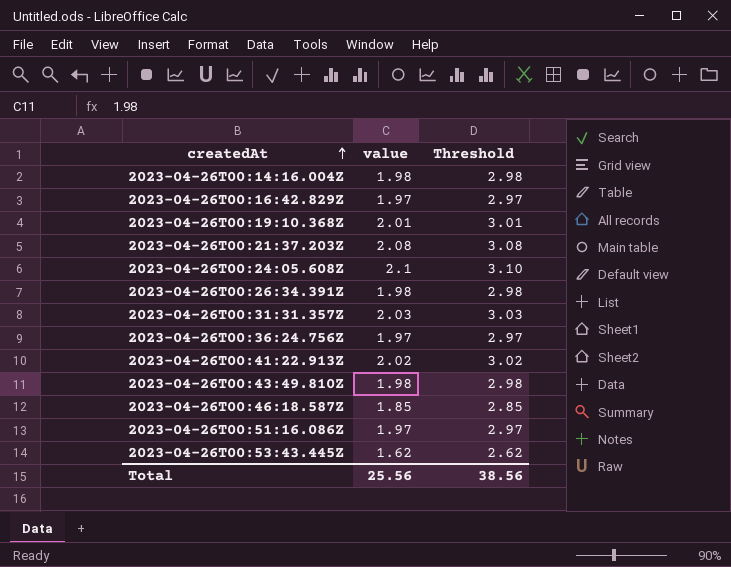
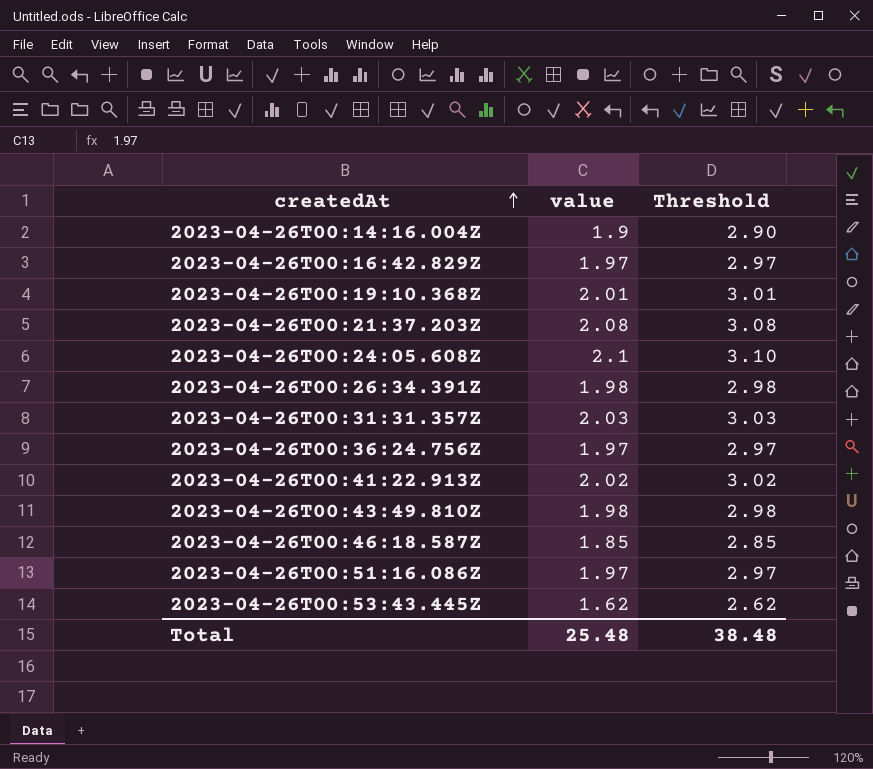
2023-04-26T00:14:16.004Z | value: 1.98 -> 1.9
2023-04-26T00:14:16.004Z | Threshold: 2.98 -> 2.90
Total | value: 25.56 -> 25.48
Total | Threshold: 38.56 -> 38.48

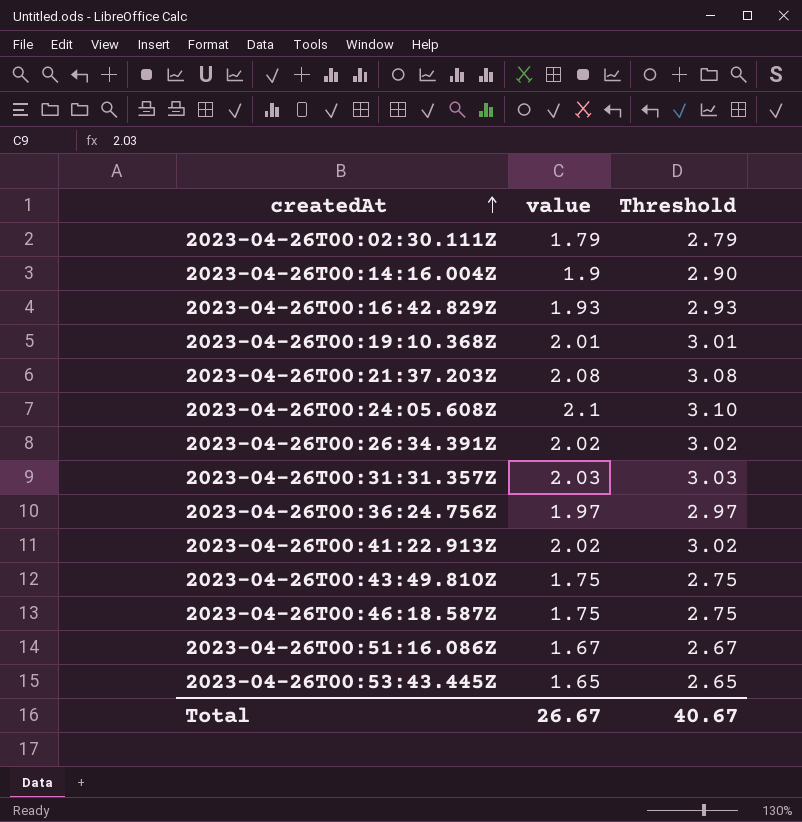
row 2023-04-26T00:02:30.111Z: none -> 1.79 | 2.79
2023-04-26T00:16:42.829Z | value: 1.97 -> 1.93
2023-04-26T00:16:42.829Z | Threshold: 2.97 -> 2.93
2023-04-26T00:26:34.391Z | value: 1.98 -> 2.02
2023-04-26T00:26:34.391Z | Threshold: 2.98 -> 3.02
2023-04-26T00:43:49.810Z | value: 1.98 -> 1.75
2023-04-26T00:43:49.810Z | Threshold: 2.98 -> 2.75
2023-04-26T00:46:18.587Z | value: 1.85 -> 1.75
2023-04-26T00:46:18.587Z | Threshold: 2.85 -> 2.75
2023-04-26T00:51:16.086Z | value: 1.97 -> 1.67
2023-04-26T00:51:16.086Z | Threshold: 2.97 -> 2.67
2023-04-26T00:53:43.445Z | value: 1.62 -> 1.65
2023-04-26T00:53:43.445Z | Threshold: 2.62 -> 2.65
Total | value: 25.48 -> 26.67
Total | Threshold: 38.48 -> 40.67

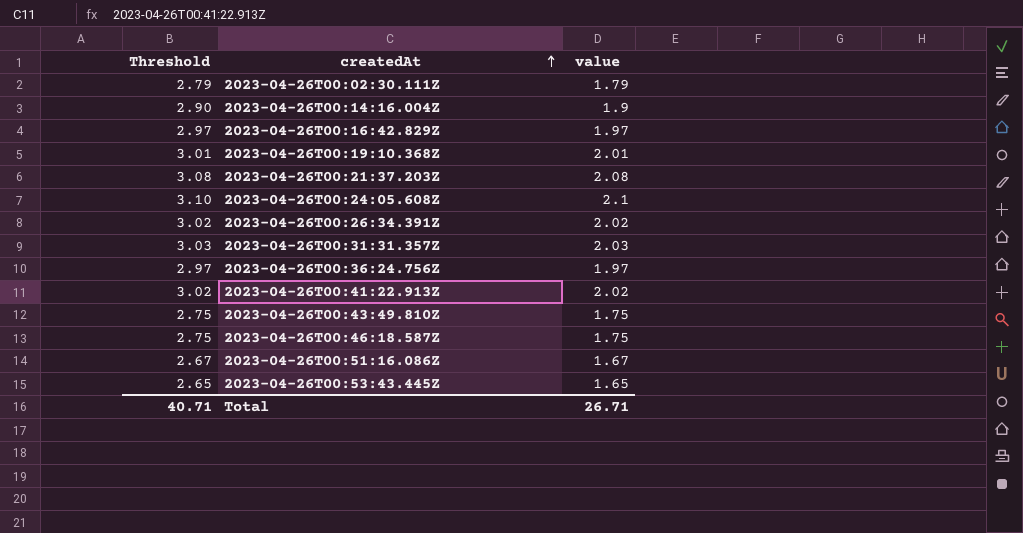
column Threshold | position: 3 -> 1
2023-04-26T00:16:42.829Z | Threshold: 2.93 -> 2.97
2023-04-26T00:16:42.829Z | value: 1.93 -> 1.97
Total | Threshold: 40.67 -> 40.71
Total | value: 26.67 -> 26.71

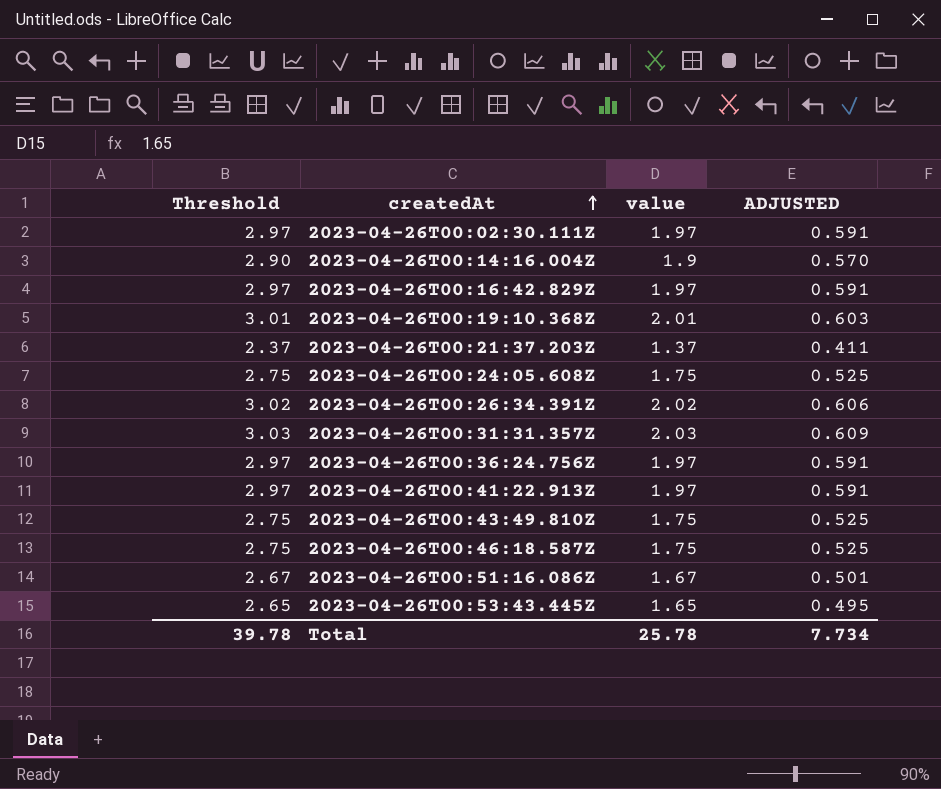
column ADJUSTED | formula: none -> [value] * 0.3
2023-04-26T00:02:30.111Z | Threshold: 2.79 -> 2.97
2023-04-26T00:02:30.111Z | value: 1.79 -> 1.97
2023-04-26T00:21:37.203Z | Threshold: 3.08 -> 2.37
2023-04-26T00:21:37.203Z | value: 2.08 -> 1.37
2023-04-26T00:24:05.608Z | Threshold: 3.10 -> 2.75
2023-04-26T00:24:05.608Z | value: 2.1 -> 1.75
2023-04-26T00:41:22.913Z | Threshold: 3.02 -> 2.97
2023-04-26T00:41:22.913Z | value: 2.02 -> 1.97
Total | Threshold: 40.71 -> 39.78
Total | value: 26.71 -> 25.78

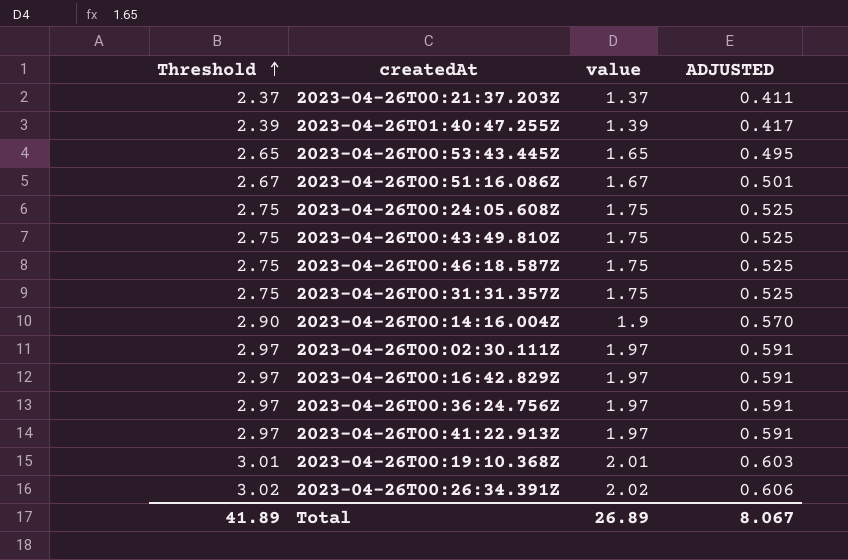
row order: createdAt ascending -> Threshold ascending
row 2023-04-26T01:40:47.255Z: none -> 2.39 | 1.39 | 0.417
2023-04-26T00:31:31.357Z | Threshold: 3.03 -> 2.75
2023-04-26T00:31:31.357Z | value: 2.03 -> 1.75
2023-04-26T00:31:31.357Z | ADJUSTED: 0.609 -> 0.525
Total | Threshold: 39.78 -> 41.89
Total | value: 25.78 -> 26.89
Total | ADJUSTED: 7.734 -> 8.067

